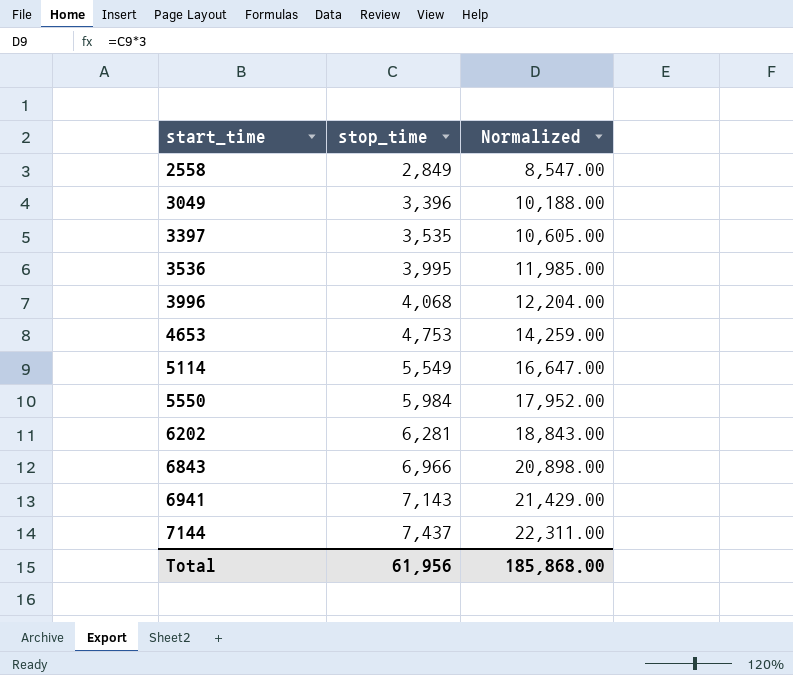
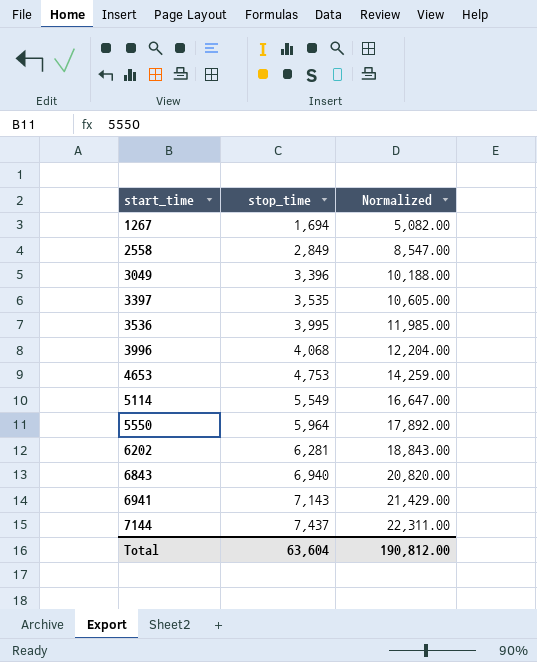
row 1267: none -> 1,694 | 5,082.00
5550 | stop_time: 5,984 -> 5,964
5550 | Normalized: 17,952.00 -> 17,892.00
6843 | stop_time: 6,966 -> 6,940
6843 | Normalized: 20,898.00 -> 20,820.00
Total | stop_time: 61,956 -> 63,604
Total | Normalized: 185,868.00 -> 190,812.00

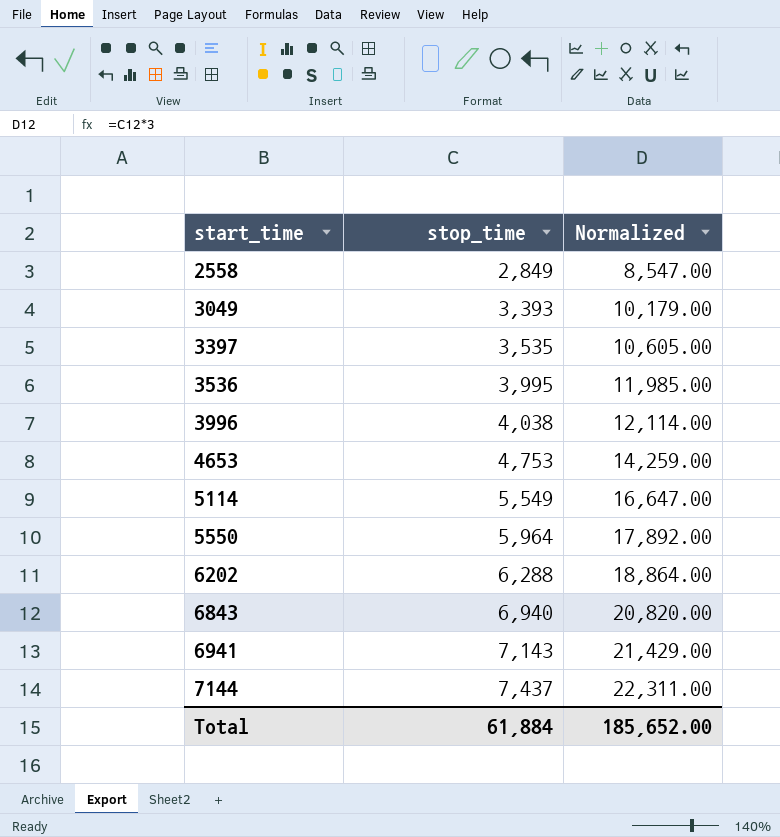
row 1267: 1,694 | 5,082.00 -> none
3049 | stop_time: 3,396 -> 3,393
3049 | Normalized: 10,188.00 -> 10,179.00
3996 | stop_time: 4,068 -> 4,038
3996 | Normalized: 12,204.00 -> 12,114.00
6202 | stop_time: 6,281 -> 6,288
6202 | Normalized: 18,843.00 -> 18,864.00
Total | stop_time: 63,604 -> 61,884
Total | Normalized: 190,812.00 -> 185,652.00

